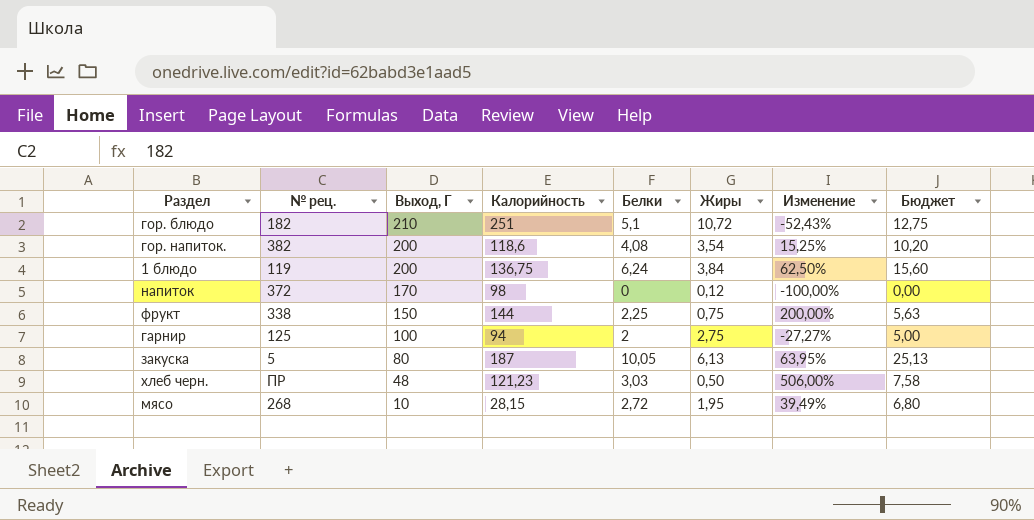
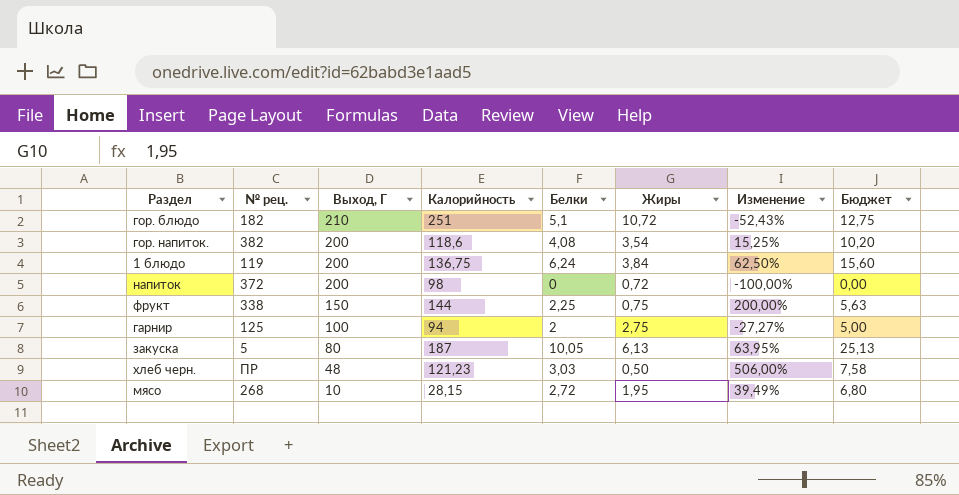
напиток | Выход, Г: 170 -> 200
напиток | Жиры: 0,12 -> 0,72

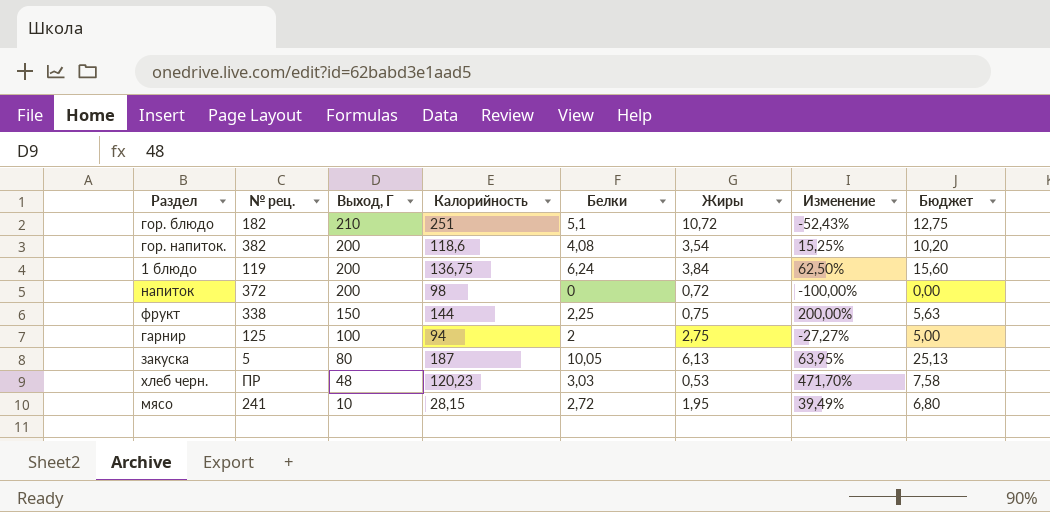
хлеб черн. | Калорийность: 121,23 -> 120,23
хлеб черн. | Жиры: 0,50 -> 0,53
хлеб черн. | Изменение: 506,00% -> 471,70%
мясо | № рец.: 268 -> 241

